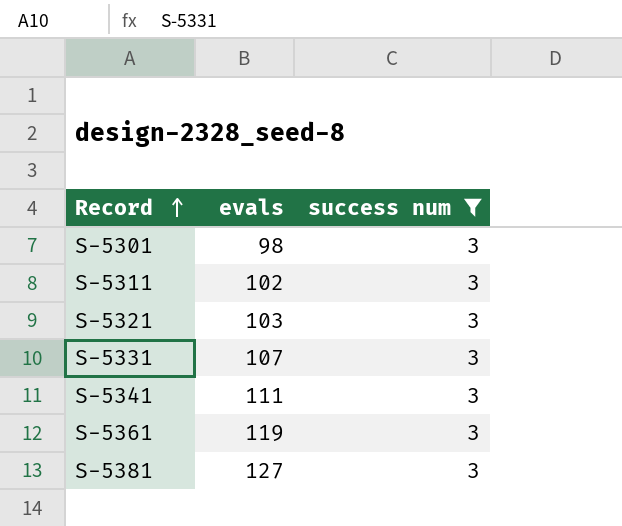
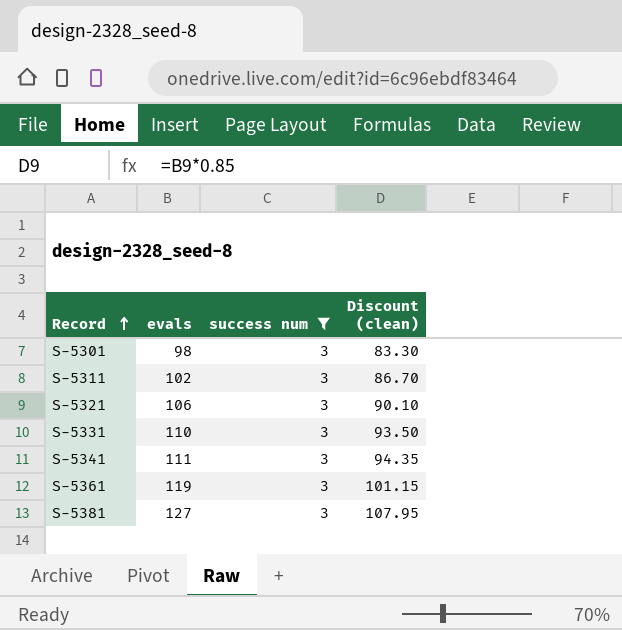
column Discount (clean) | formula: none -> [evals] * 0.85
S-5321 | evals: 103 -> 106
S-5331 | evals: 107 -> 110

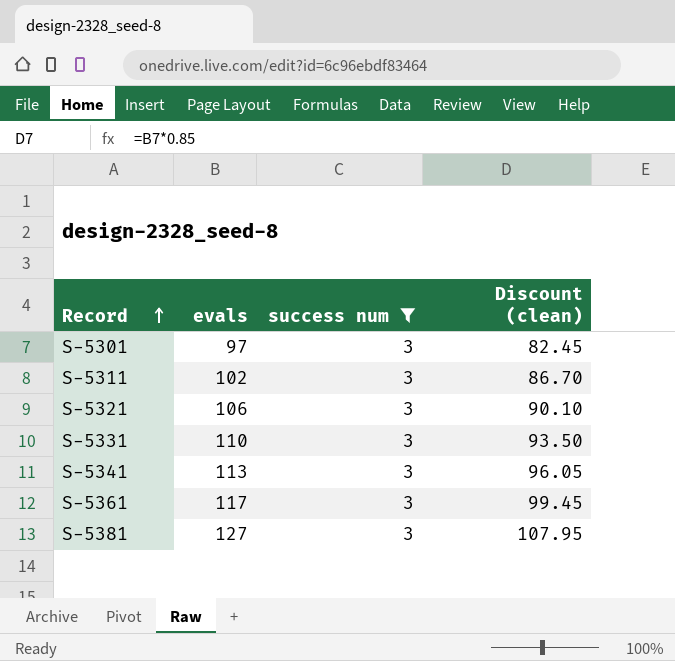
S-5301 | evals: 98 -> 97
S-5301 | Discount (clean): 83.30 -> 82.45
S-5341 | evals: 111 -> 113
S-5341 | Discount (clean): 94.35 -> 96.05
S-5361 | evals: 119 -> 117
S-5361 | Discount (clean): 101.15 -> 99.45

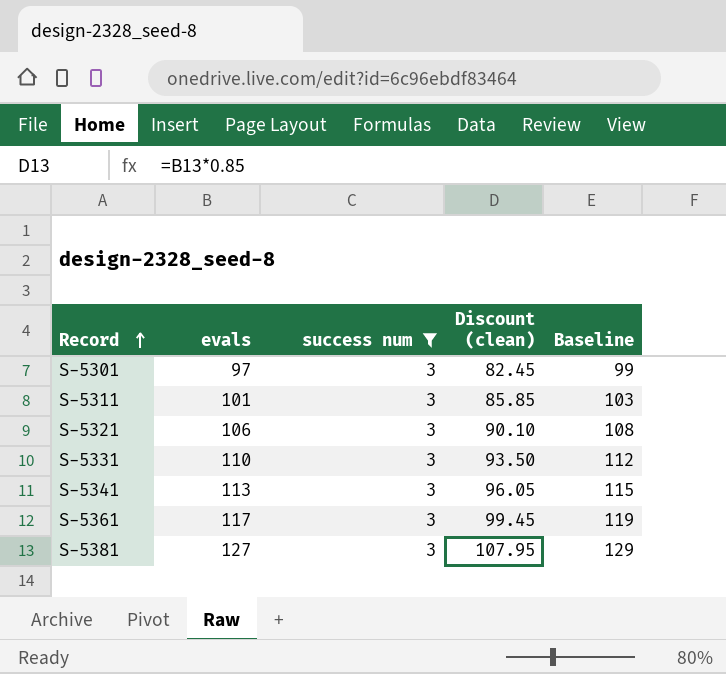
column Baseline | formula: none -> [evals] + 2
S-5311 | evals: 102 -> 101
S-5311 | Discount (clean): 86.70 -> 85.85

